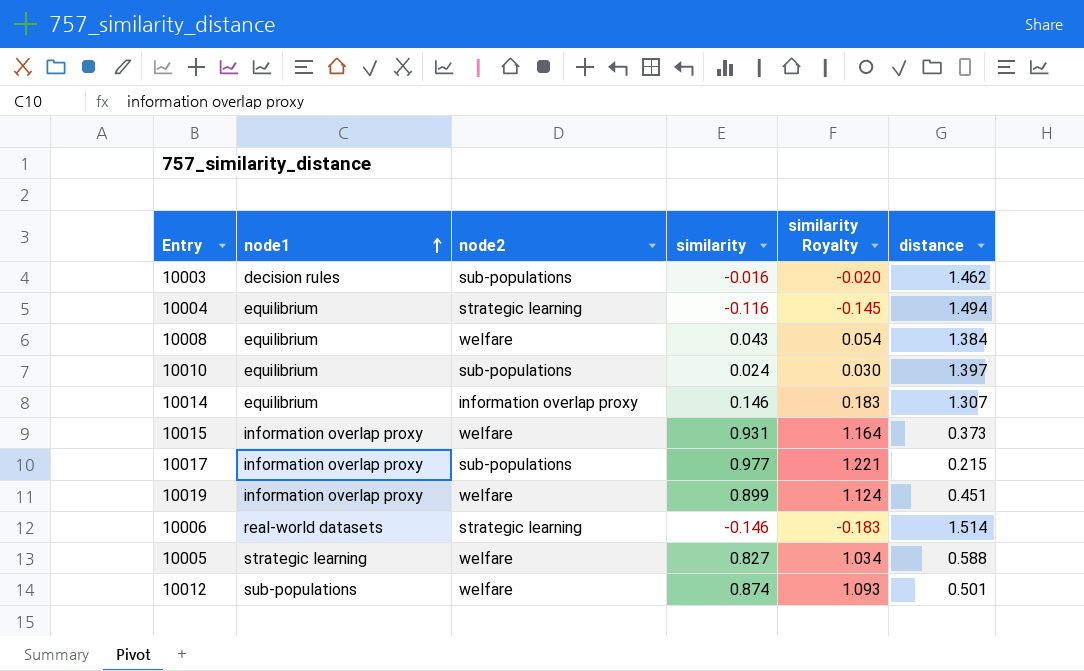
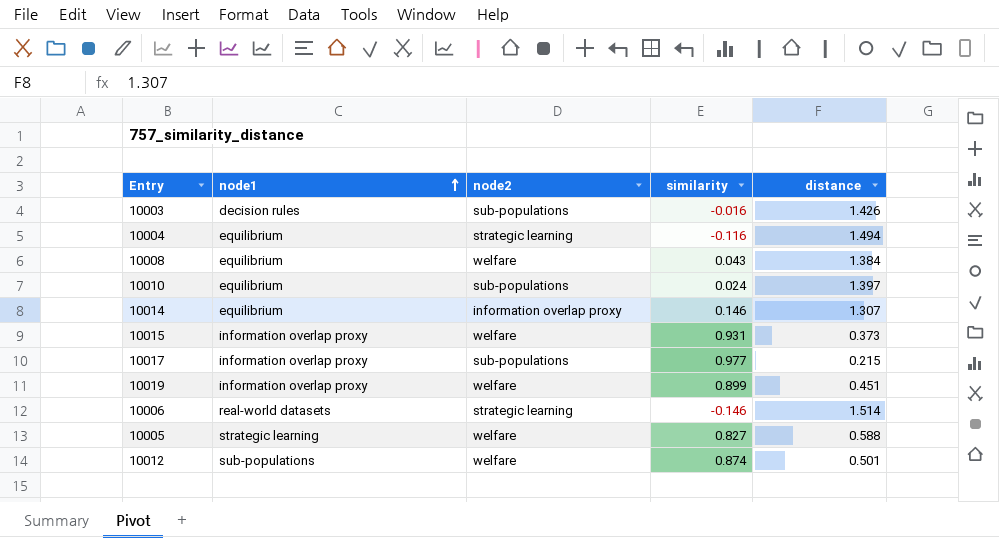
column similarity Royalty | formula: [similarity] * 1.25 -> none
10003 | distance: 1.462 -> 1.426

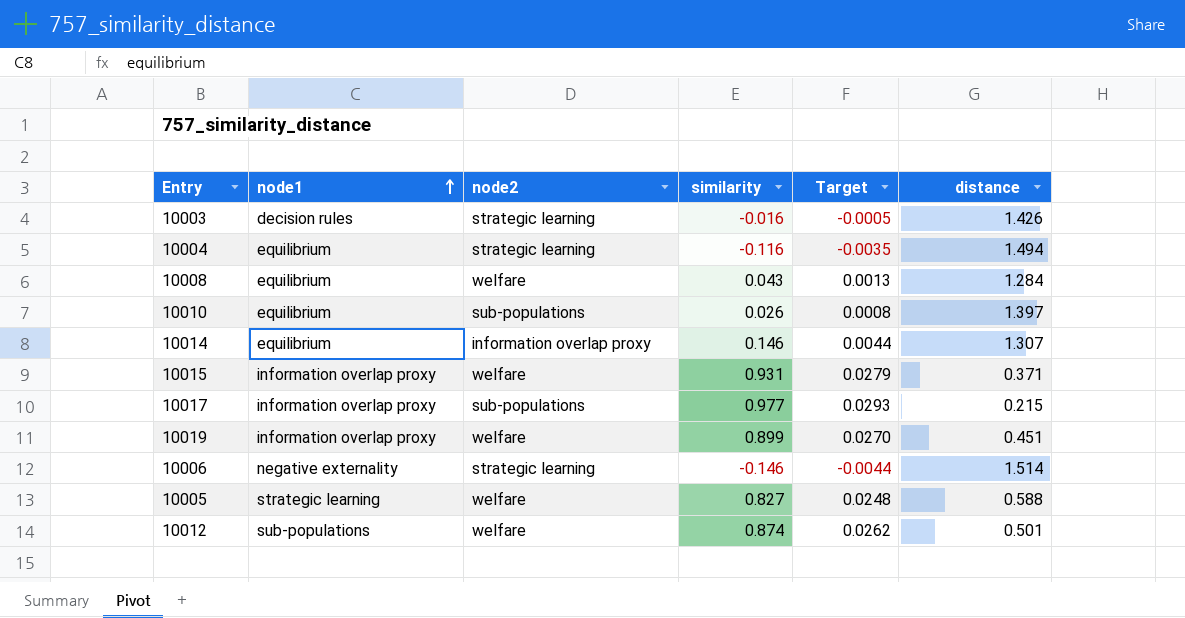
column Target | formula: none -> [similarity] * 0.03
10003 | node2: sub-populations -> strategic learning
10008 | distance: 1.384 -> 1.284
10010 | similarity: 0.024 -> 0.026
10015 | distance: 0.373 -> 0.371
10006 | node1: real-world datasets -> negative externality

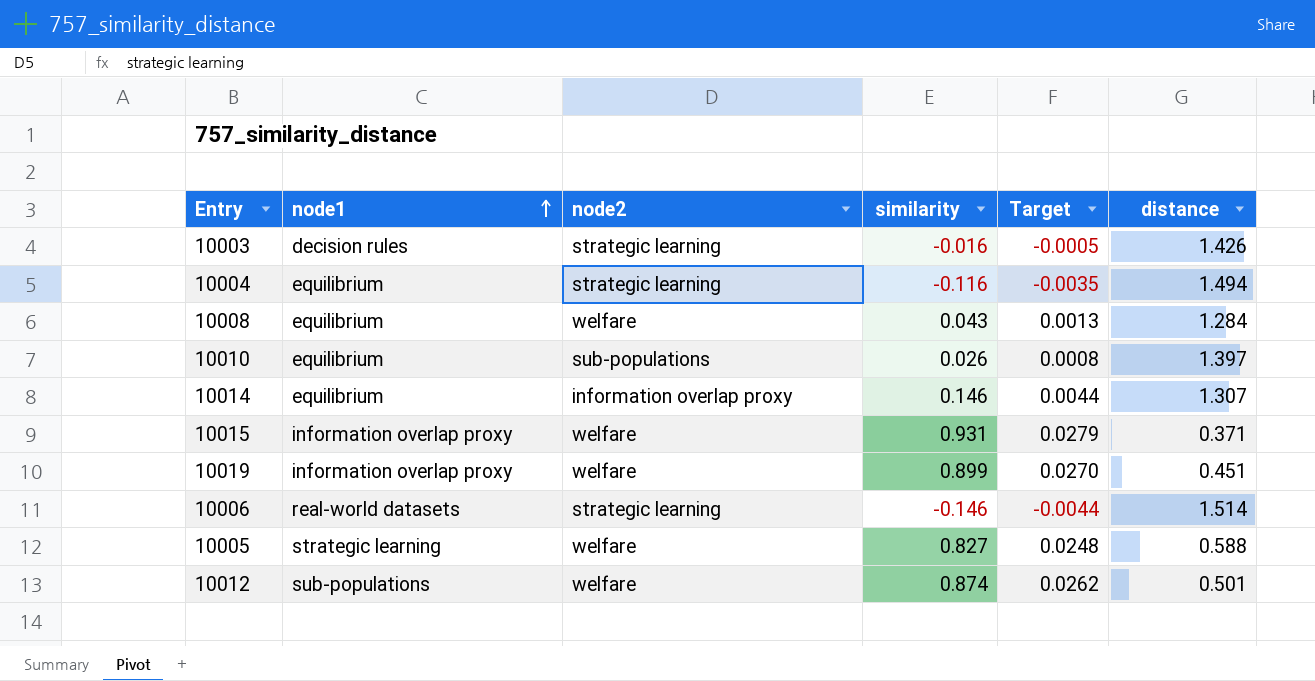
row 10017: information overlap proxy | sub-populations | 0.977 | 0.0293 | 0.215 -> none
10006 | node1: negative externality -> real-world datasets

